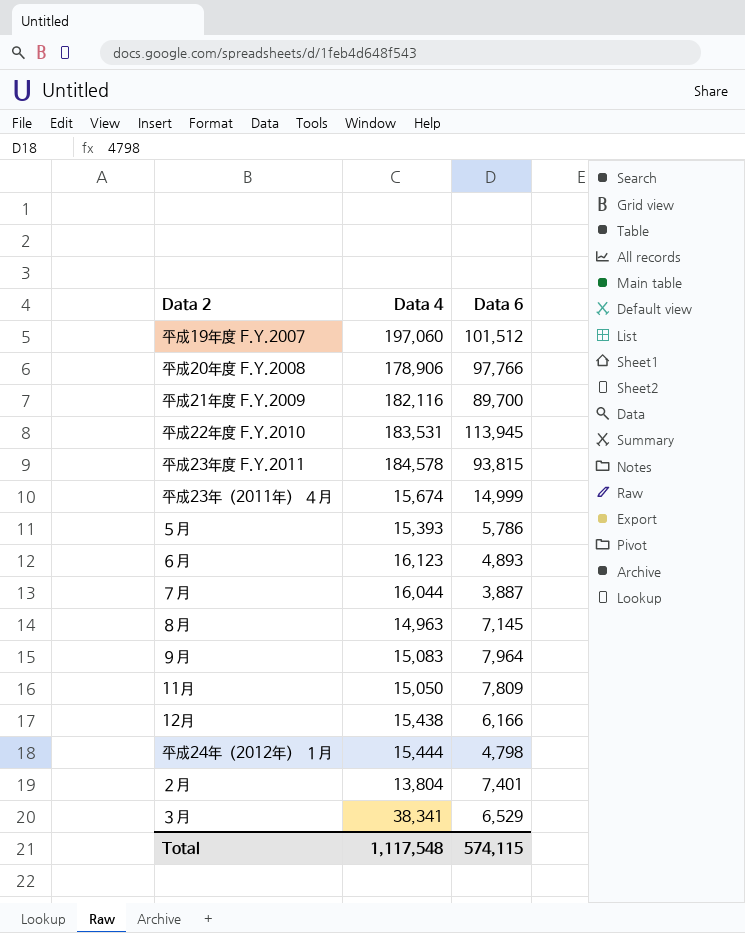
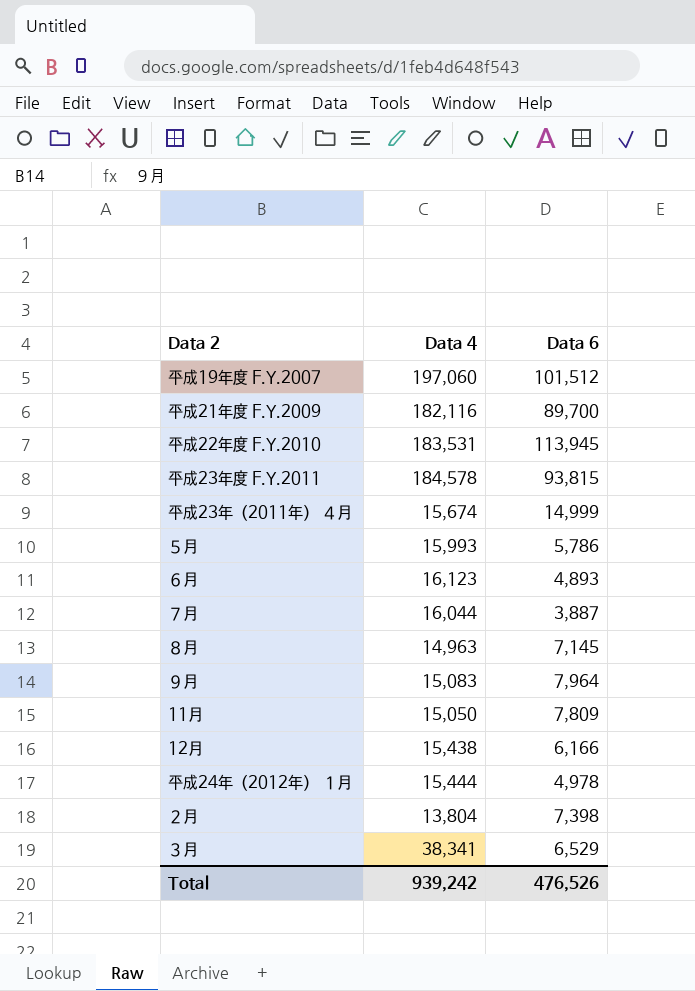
row 平成20年度 F.Y.2008: 178,906 | 97,766 -> none
５月 | Data 4: 15,393 -> 15,993
平成24年（2012年） １月 | Data 6: 4,798 -> 4,978
２月 | Data 6: 7,401 -> 7,398
Total | Data 4: 1,117,548 -> 939,242
Total | Data 6: 574,115 -> 476,526

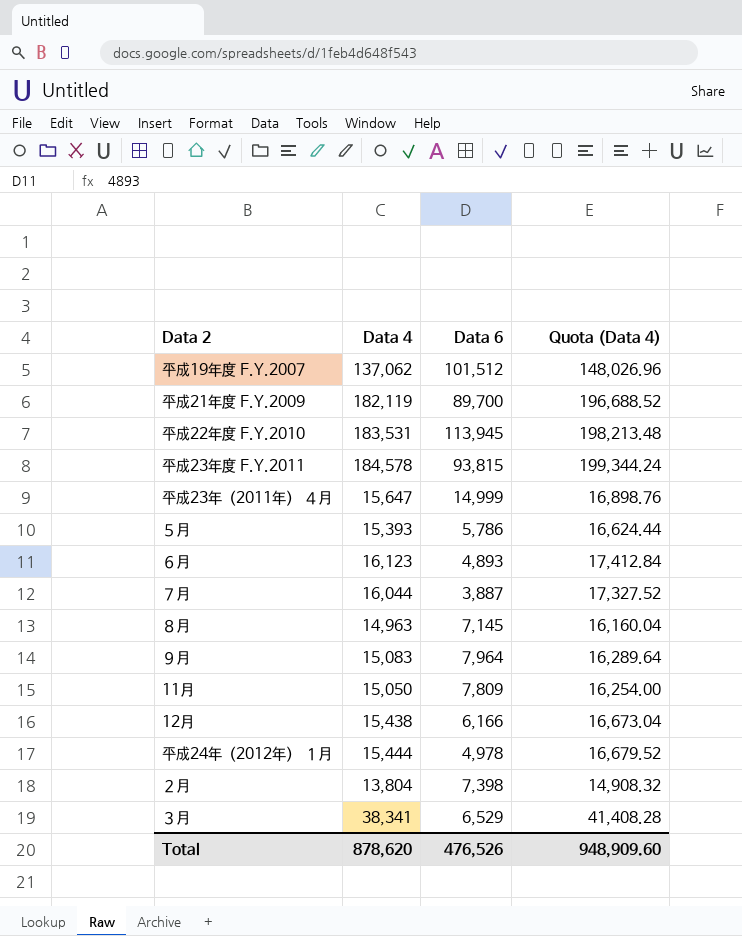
column Quota (Data 4) | formula: none -> [Data 4] * 1.08
平成19年度 F.Y.2007 | Data 4: 197,060 -> 137,062
平成21年度 F.Y.2009 | Data 4: 182,116 -> 182,119
平成23年（2011年） ４月 | Data 4: 15,674 -> 15,647
５月 | Data 4: 15,993 -> 15,393
Total | Data 4: 939,242 -> 878,620

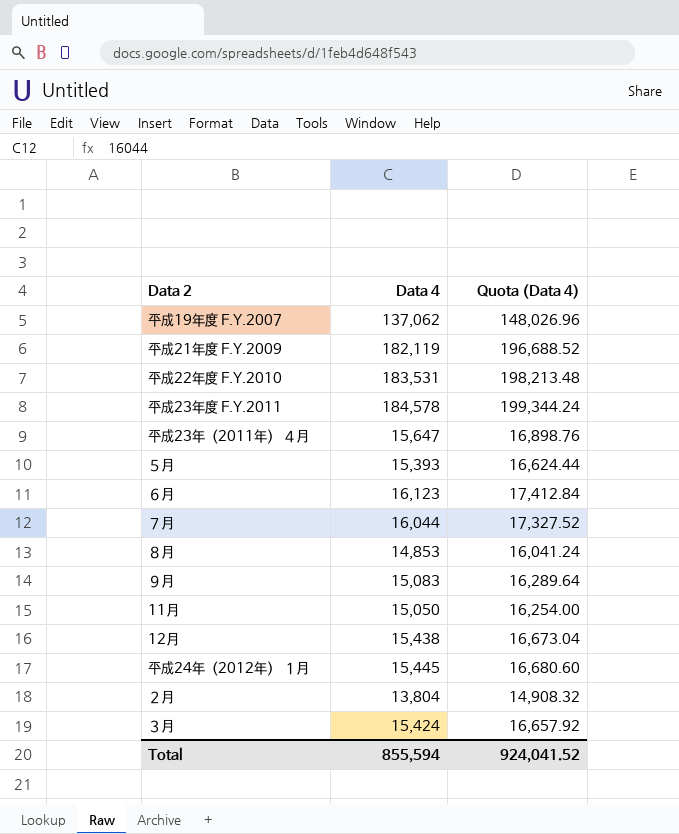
column Data 6 | position: 3 -> none
８月 | Data 4: 14,963 -> 14,853
８月 | Quota (Data 4): 16,160.04 -> 16,041.24
平成24年（2012年） １月 | Data 4: 15,444 -> 15,445
平成24年（2012年） １月 | Quota (Data 4): 16,679.52 -> 16,680.60
３月 | Data 4: 38,341 -> 15,424
３月 | Quota (Data 4): 41,408.28 -> 16,657.92
Total | Data 4: 878,620 -> 855,594
Total | Quota (Data 4): 948,909.60 -> 924,041.52

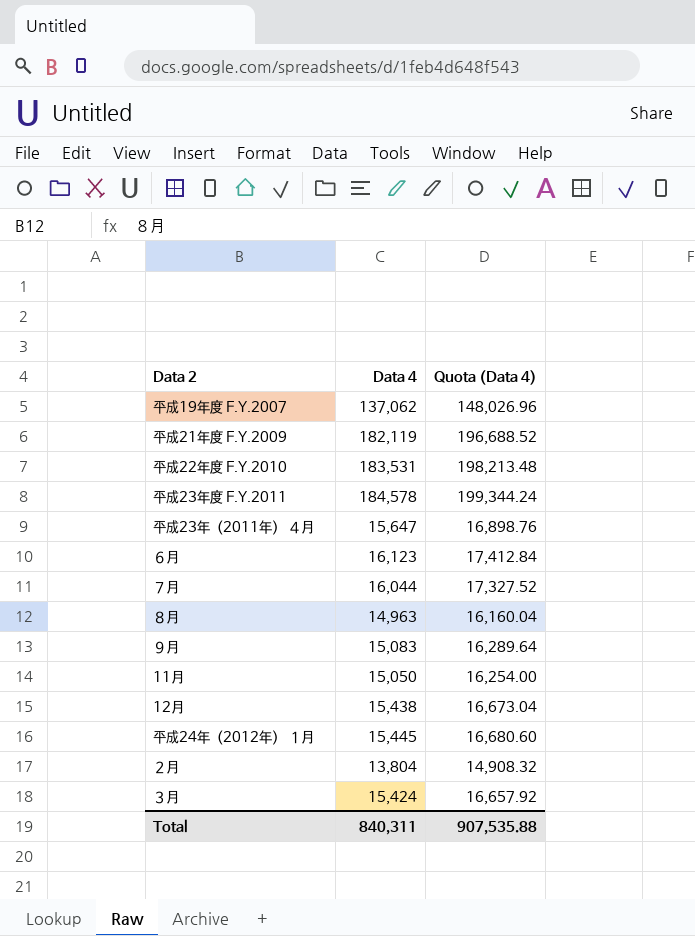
row ５月: 15,393 | 16,624.44 -> none
８月 | Data 4: 14,853 -> 14,963
８月 | Quota (Data 4): 16,041.24 -> 16,160.04
Total | Data 4: 855,594 -> 840,311
Total | Quota (Data 4): 924,041.52 -> 907,535.88

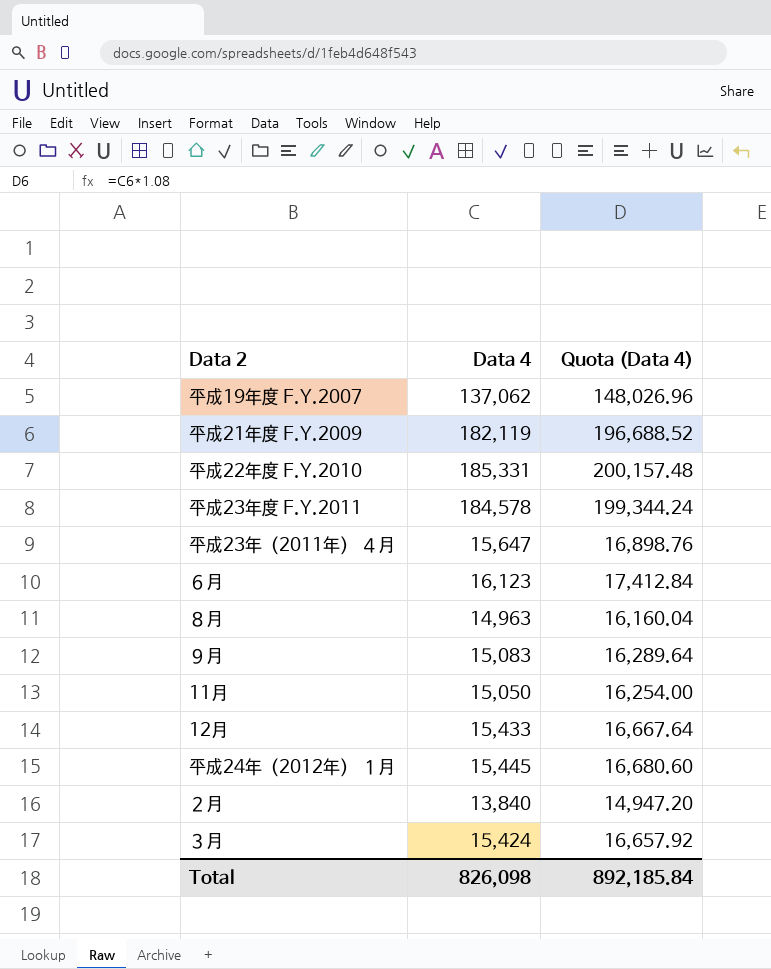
row ７月: 16,044 | 17,327.52 -> none
平成22年度 F.Y.2010 | Data 4: 183,531 -> 185,331
平成22年度 F.Y.2010 | Quota (Data 4): 198,213.48 -> 200,157.48
12月 | Data 4: 15,438 -> 15,433
12月 | Quota (Data 4): 16,673.04 -> 16,667.64
２月 | Data 4: 13,804 -> 13,840
２月 | Quota (Data 4): 14,908.32 -> 14,947.20
Total | Data 4: 840,311 -> 826,098
Total | Quota (Data 4): 907,535.88 -> 892,185.84

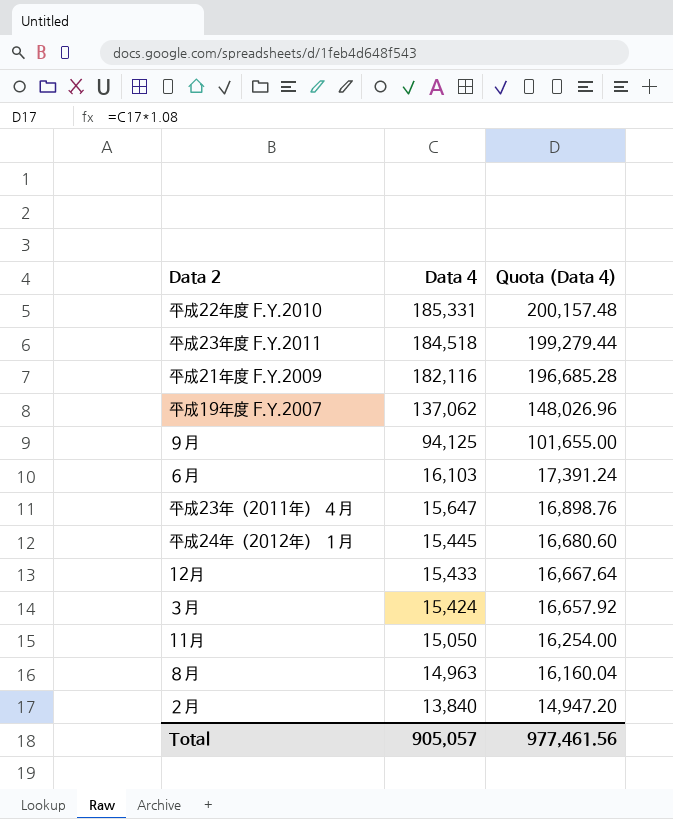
row order: none -> Data 4 descending
平成23年度 F.Y.2011 | Data 4: 184,578 -> 184,518
平成23年度 F.Y.2011 | Quota (Data 4): 199,344.24 -> 199,279.44
平成21年度 F.Y.2009 | Data 4: 182,119 -> 182,116
平成21年度 F.Y.2009 | Quota (Data 4): 196,688.52 -> 196,685.28
９月 | Data 4: 15,083 -> 94,125
９月 | Quota (Data 4): 16,289.64 -> 101,655.00
６月 | Data 4: 16,123 -> 16,103
６月 | Quota (Data 4): 17,412.84 -> 17,391.24
Total | Data 4: 826,098 -> 905,057
Total | Quota (Data 4): 892,185.84 -> 977,461.56

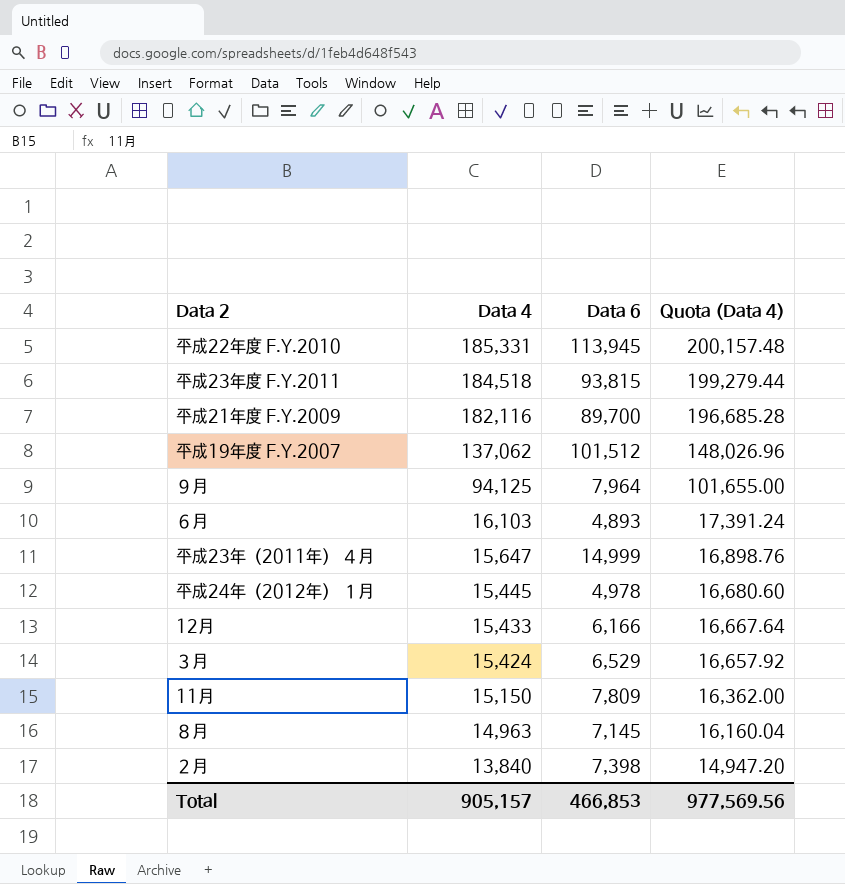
column Data 6 | position: none -> 3
11月 | Data 4: 15,050 -> 15,150
11月 | Quota (Data 4): 16,254.00 -> 16,362.00
Total | Data 4: 905,057 -> 905,157
Total | Quota (Data 4): 977,461.56 -> 977,569.56

